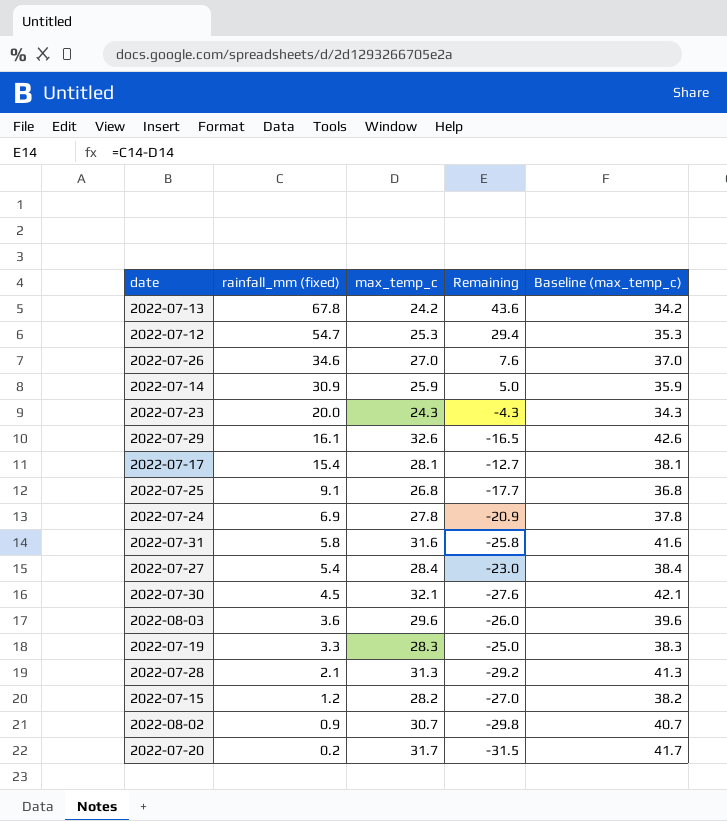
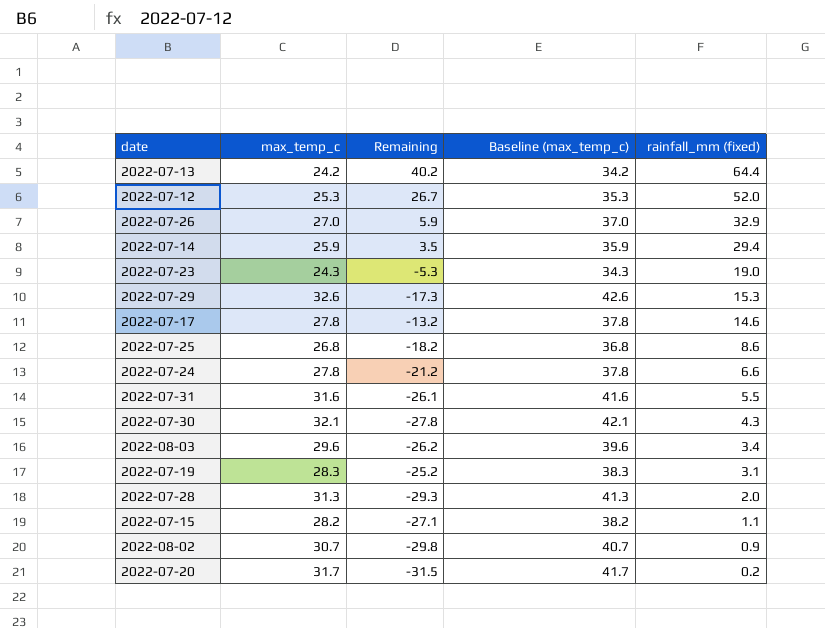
column rainfall_mm (fixed) | position: 2 -> 5
row 2022-07-27: 5.4 | 28.4 | -23.0 | 38.4 -> none
2022-07-13 | Remaining: 43.6 -> 40.2
2022-07-13 | rainfall_mm (fixed): 67.8 -> 64.4
2022-07-12 | Remaining: 29.4 -> 26.7
2022-07-12 | rainfall_mm (fixed): 54.7 -> 52.0
2022-07-26 | Remaining: 7.6 -> 5.9
2022-07-26 | rainfall_mm (fixed): 34.6 -> 32.9
2022-07-14 | Remaining: 5.0 -> 3.5
2022-07-14 | rainfall_mm (fixed): 30.9 -> 29.4
2022-07-23 | Remaining: -4.3 -> -5.3
2022-07-23 | rainfall_mm (fixed): 20.0 -> 19.0
2022-07-29 | Remaining: -16.5 -> -17.3
2022-07-29 | rainfall_mm (fixed): 16.1 -> 15.3
2022-07-17 | max_temp_c: 28.1 -> 27.8
2022-07-17 | Remaining: -12.7 -> -13.2
2022-07-17 | Baseline (max_temp_c): 38.1 -> 37.8
2022-07-17 | rainfall_mm (fixed): 15.4 -> 14.6
2022-07-25 | Remaining: -17.7 -> -18.2
2022-07-25 | rainfall_mm (fixed): 9.1 -> 8.6
2022-07-24 | Remaining: -20.9 -> -21.2
2022-07-24 | rainfall_mm (fixed): 6.9 -> 6.6
2022-07-31 | Remaining: -25.8 -> -26.1
2022-07-31 | rainfall_mm (fixed): 5.8 -> 5.5
2022-07-30 | Remaining: -27.6 -> -27.8
2022-07-30 | rainfall_mm (fixed): 4.5 -> 4.3
2022-08-03 | Remaining: -26.0 -> -26.2
2022-08-03 | rainfall_mm (fixed): 3.6 -> 3.4
2022-07-19 | Remaining: -25.0 -> -25.2
2022-07-19 | rainfall_mm (fixed): 3.3 -> 3.1
2022-07-28 | Remaining: -29.2 -> -29.3
2022-07-28 | rainfall_mm (fixed): 2.1 -> 2.0
2022-07-15 | Remaining: -27.0 -> -27.1
2022-07-15 | rainfall_mm (fixed): 1.2 -> 1.1

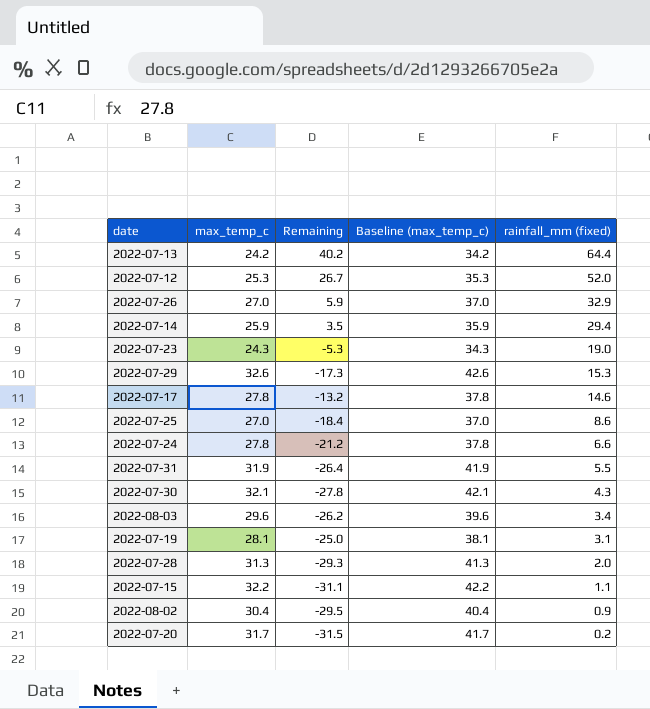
2022-07-25 | max_temp_c: 26.8 -> 27.0
2022-07-25 | Remaining: -18.2 -> -18.4
2022-07-25 | Baseline (max_temp_c): 36.8 -> 37.0
2022-07-31 | max_temp_c: 31.6 -> 31.9
2022-07-31 | Remaining: -26.1 -> -26.4
2022-07-31 | Baseline (max_temp_c): 41.6 -> 41.9
2022-07-19 | max_temp_c: 28.3 -> 28.1
2022-07-19 | Remaining: -25.2 -> -25.0
2022-07-19 | Baseline (max_temp_c): 38.3 -> 38.1
2022-07-15 | max_temp_c: 28.2 -> 32.2
2022-07-15 | Remaining: -27.1 -> -31.1
2022-07-15 | Baseline (max_temp_c): 38.2 -> 42.2
2022-08-02 | max_temp_c: 30.7 -> 30.4
2022-08-02 | Remaining: -29.8 -> -29.5
2022-08-02 | Baseline (max_temp_c): 40.7 -> 40.4

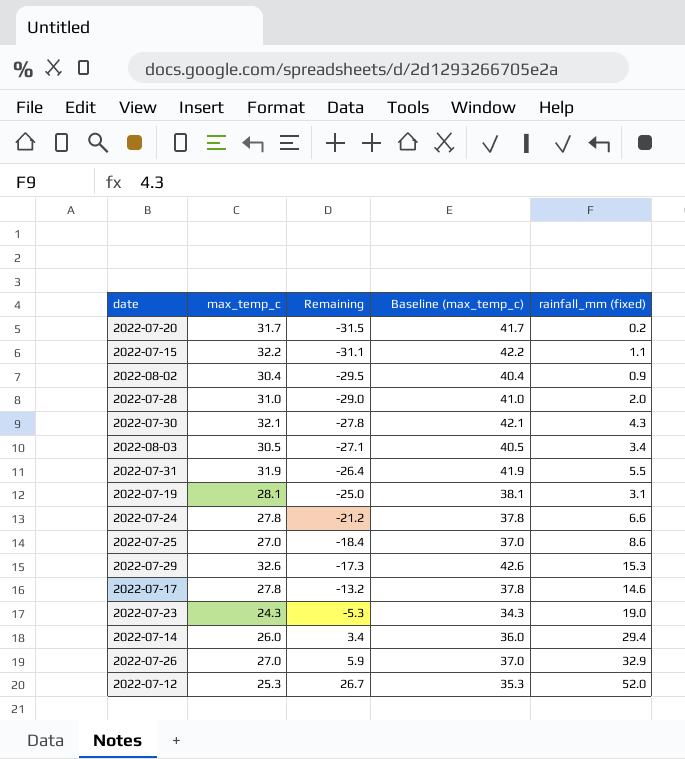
row order: rainfall_mm (fixed) descending -> Remaining ascending
row 2022-07-13: 24.2 | 40.2 | 34.2 | 64.4 -> none
2022-07-28 | max_temp_c: 31.3 -> 31.0
2022-07-28 | Remaining: -29.3 -> -29.0
2022-07-28 | Baseline (max_temp_c): 41.3 -> 41.0
2022-08-03 | max_temp_c: 29.6 -> 30.5
2022-08-03 | Remaining: -26.2 -> -27.1
2022-08-03 | Baseline (max_temp_c): 39.6 -> 40.5
2022-07-14 | max_temp_c: 25.9 -> 26.0
2022-07-14 | Remaining: 3.5 -> 3.4
2022-07-14 | Baseline (max_temp_c): 35.9 -> 36.0

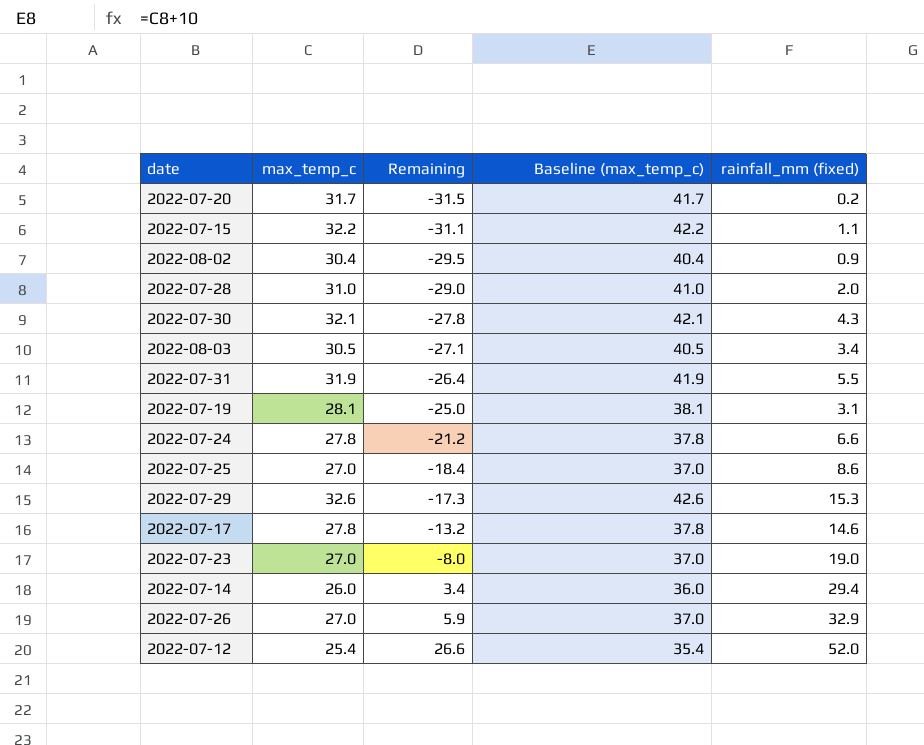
2022-07-23 | max_temp_c: 24.3 -> 27.0
2022-07-23 | Remaining: -5.3 -> -8.0
2022-07-23 | Baseline (max_temp_c): 34.3 -> 37.0
2022-07-12 | max_temp_c: 25.3 -> 25.4
2022-07-12 | Remaining: 26.7 -> 26.6
2022-07-12 | Baseline (max_temp_c): 35.3 -> 35.4

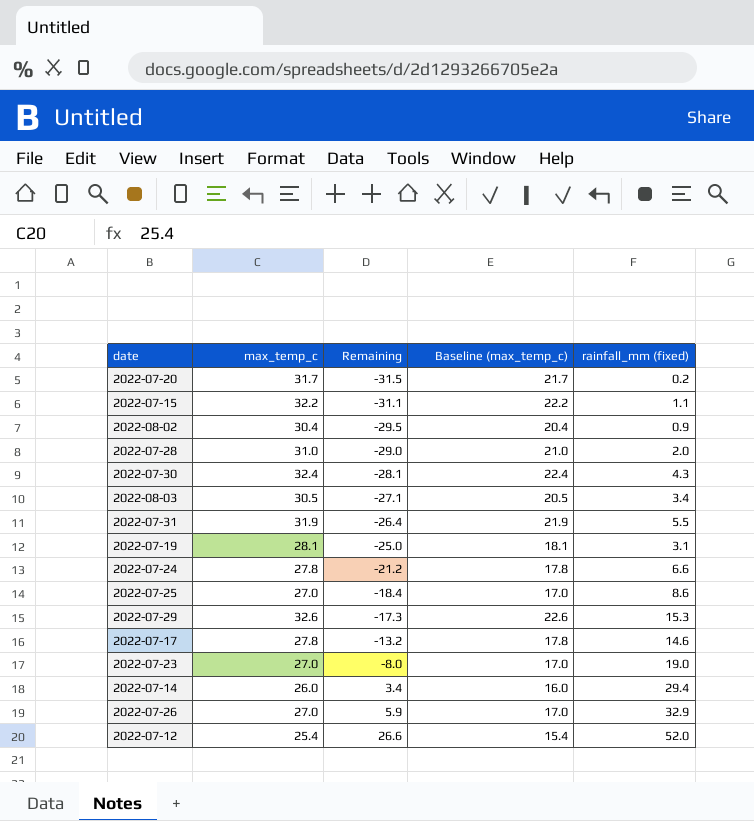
column Baseline (max_temp_c) | formula: [max_temp_c] + 10 -> [max_temp_c] - 10
2022-07-30 | max_temp_c: 32.1 -> 32.4
2022-07-30 | Remaining: -27.8 -> -28.1

